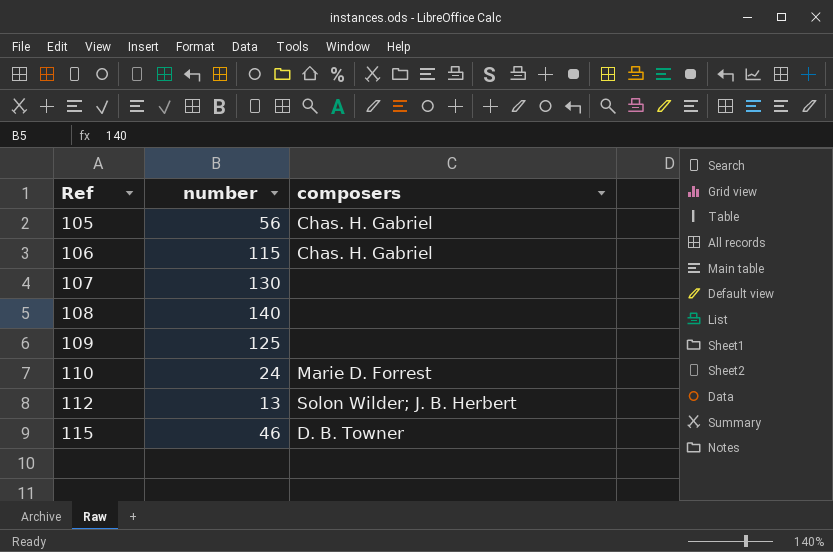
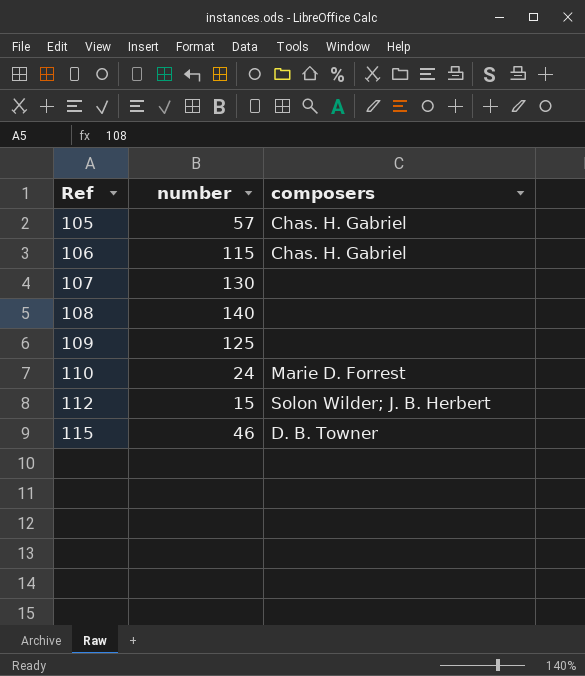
105 | number: 56 -> 57
112 | number: 13 -> 15

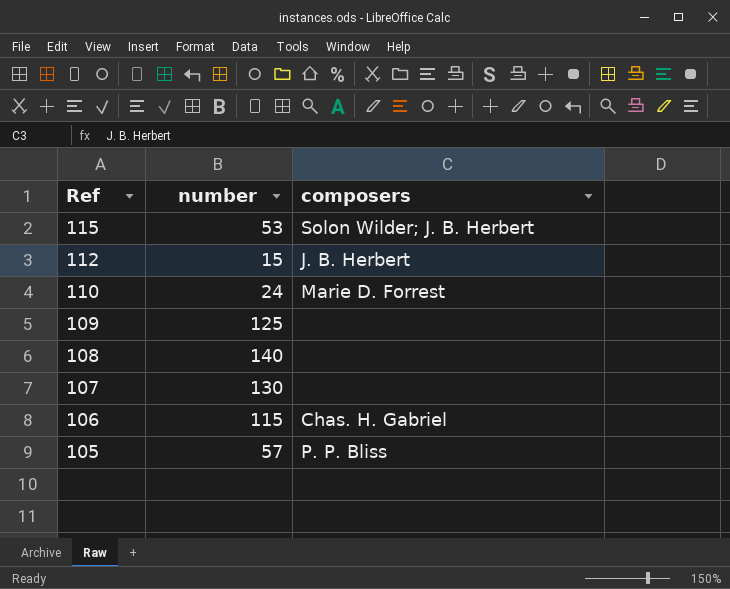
row order: Ref ascending -> Ref descending
115 | number: 46 -> 53
115 | composers: D. B. Towner -> Solon Wilder; J. B. Herbert
112 | composers: Solon Wilder; J. B. Herbert -> J. B. Herbert
105 | composers: Chas. H. Gabriel -> P. P. Bliss

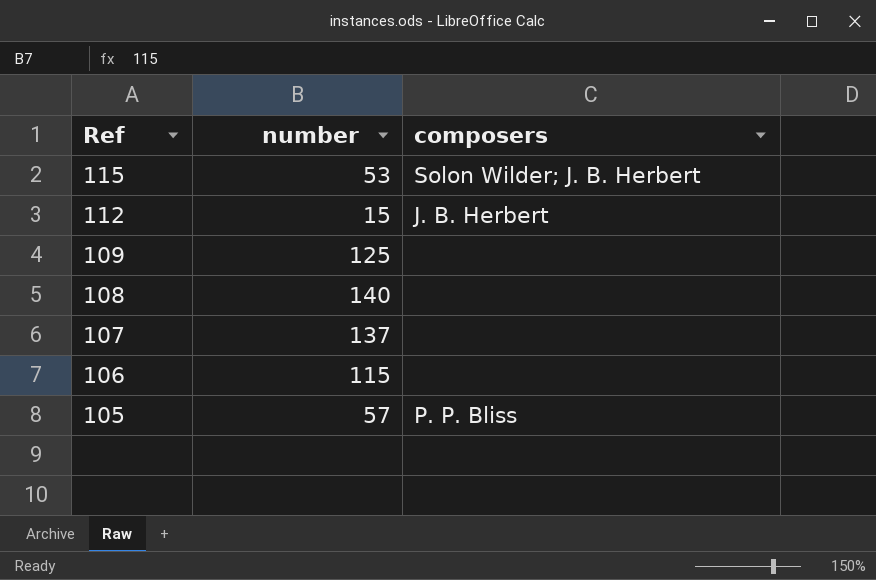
row 110: 24 | Marie D. Forrest -> none
107 | number: 130 -> 137
106 | composers: Chas. H. Gabriel -> none

